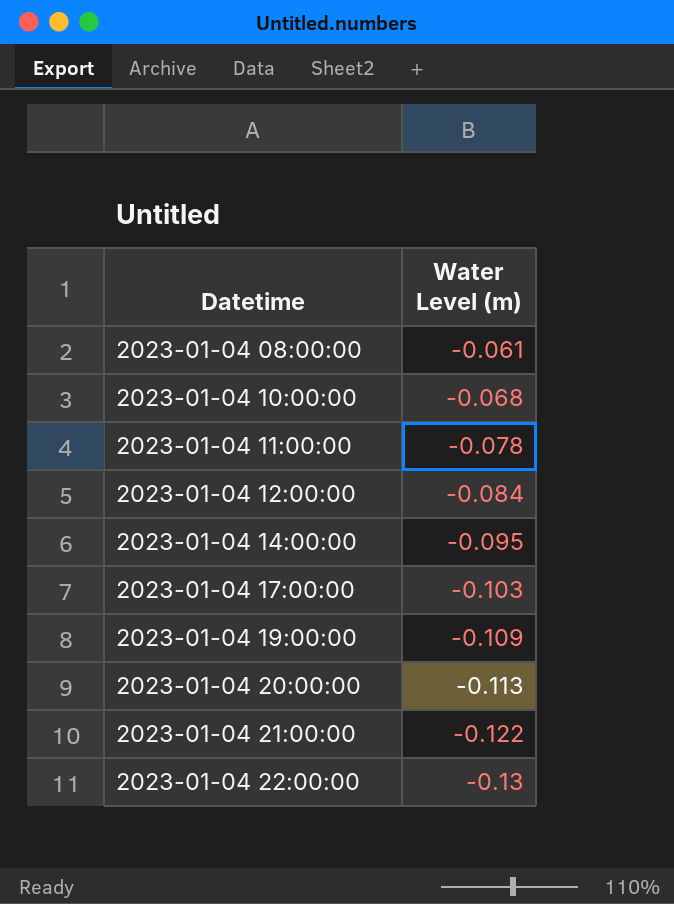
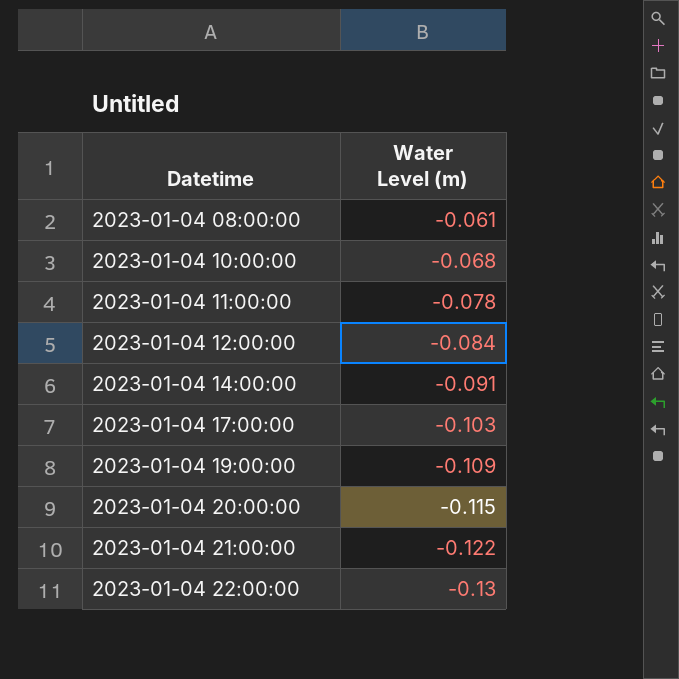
2023-01-04 14:00:00 | Water Level (m): -0.095 -> -0.091
2023-01-04 20:00:00 | Water Level (m): -0.113 -> -0.115

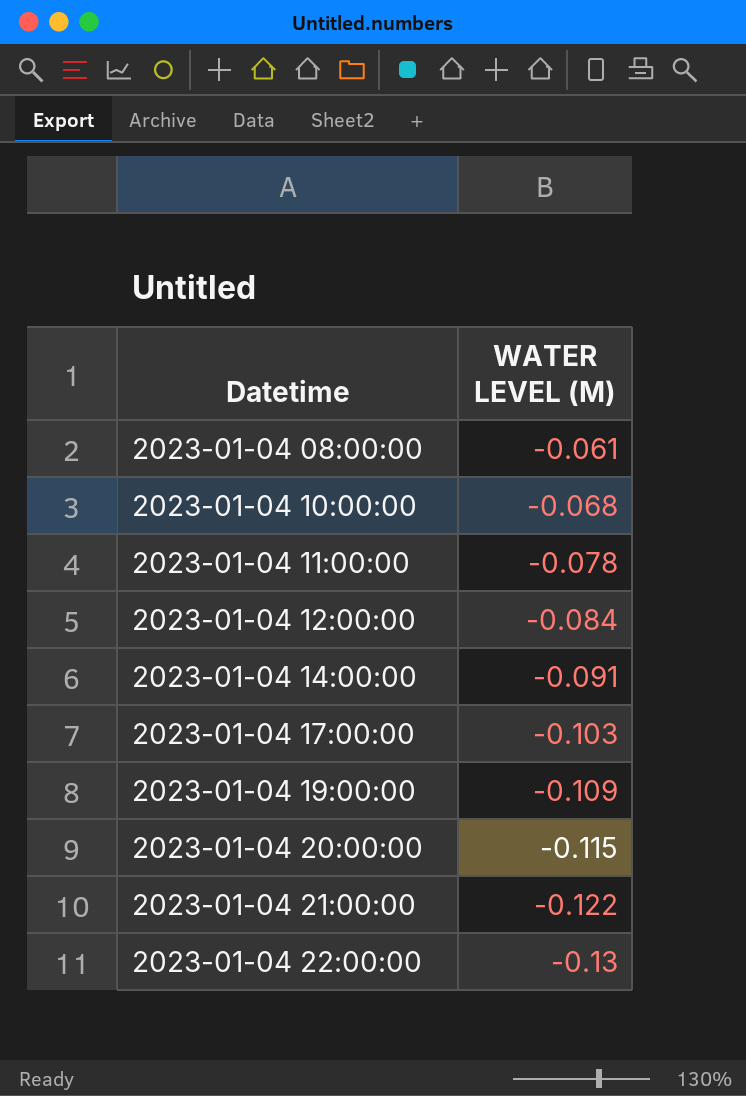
column name: Water Level (m) -> WATER LEVEL (M)

